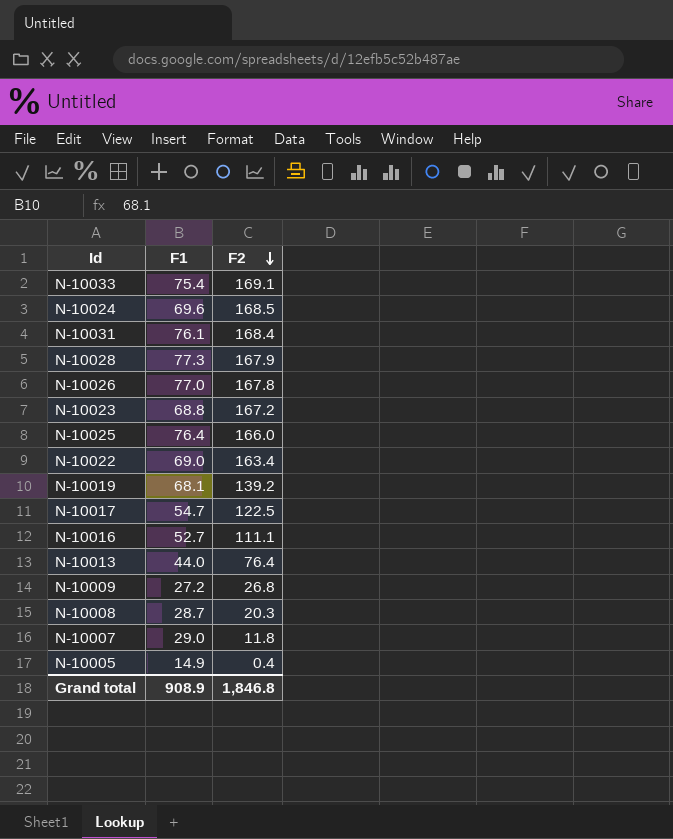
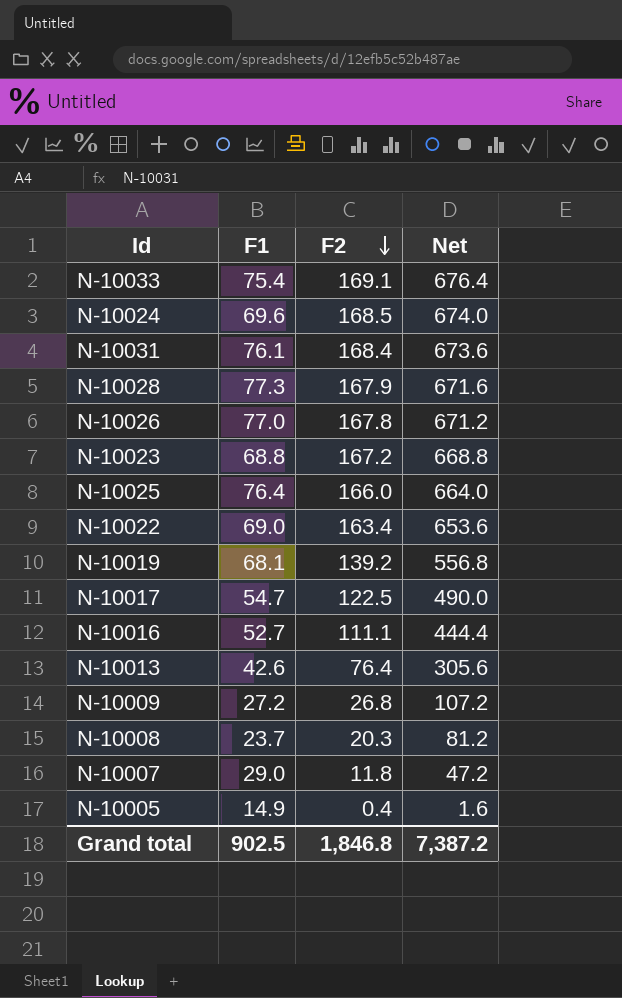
column Net | formula: none -> [F2] * 4
N-10013 | F1: 44.0 -> 42.6
N-10008 | F1: 28.7 -> 23.7
Grand total | F1: 908.9 -> 902.5

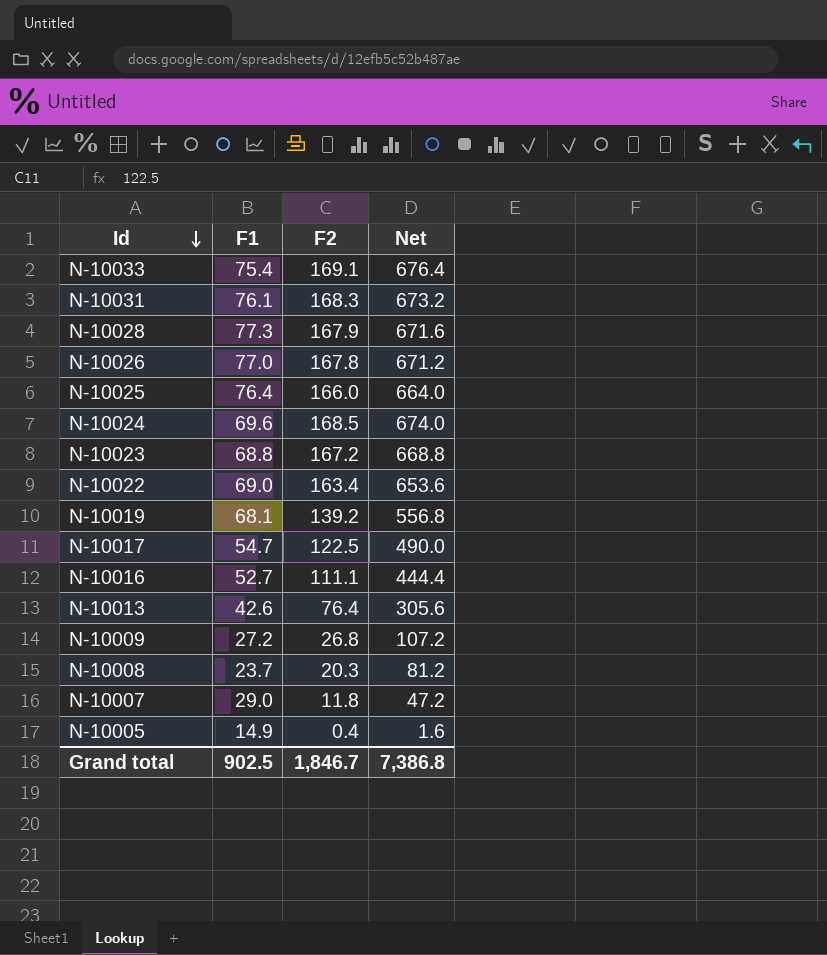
row order: F2 descending -> Id descending
N-10031 | F2: 168.4 -> 168.3
N-10031 | Net: 673.6 -> 673.2
Grand total | F2: 1,846.8 -> 1,846.7
Grand total | Net: 7,387.2 -> 7,386.8

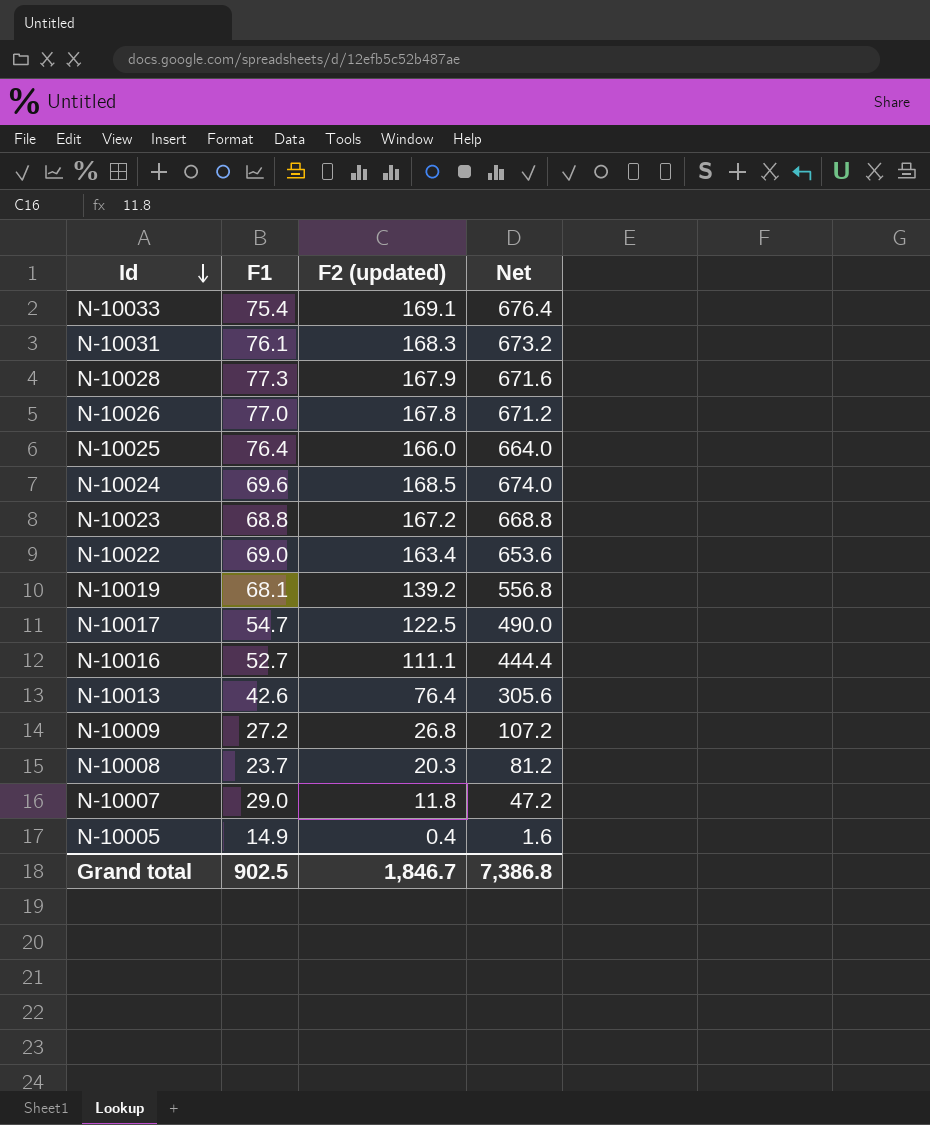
column name: F2 -> F2 (updated)

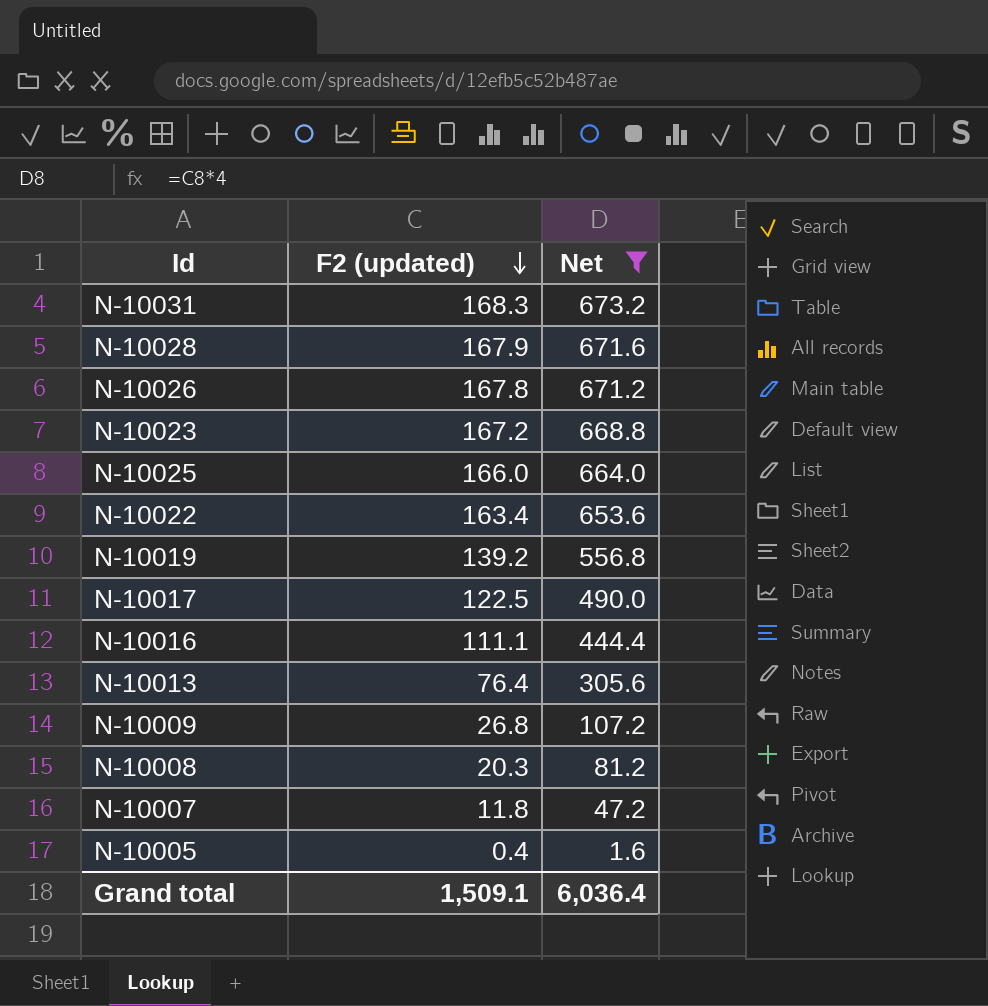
filter: none -> Net <= 673.2
row order: Id descending -> F2 (updated) descending
column F1 | position: 2 -> none
Grand total | F2 (updated): 1,846.7 -> 1,509.1
Grand total | Net: 7,386.8 -> 6,036.4

